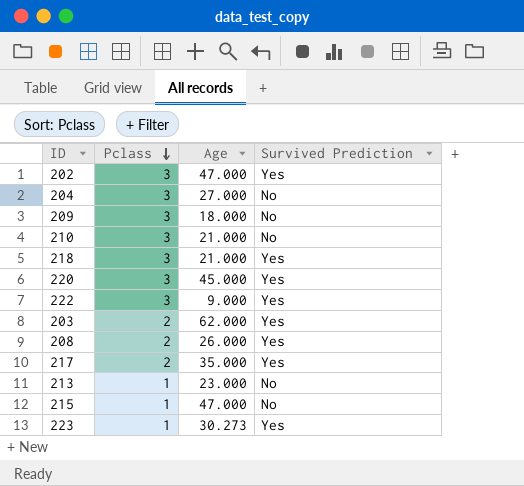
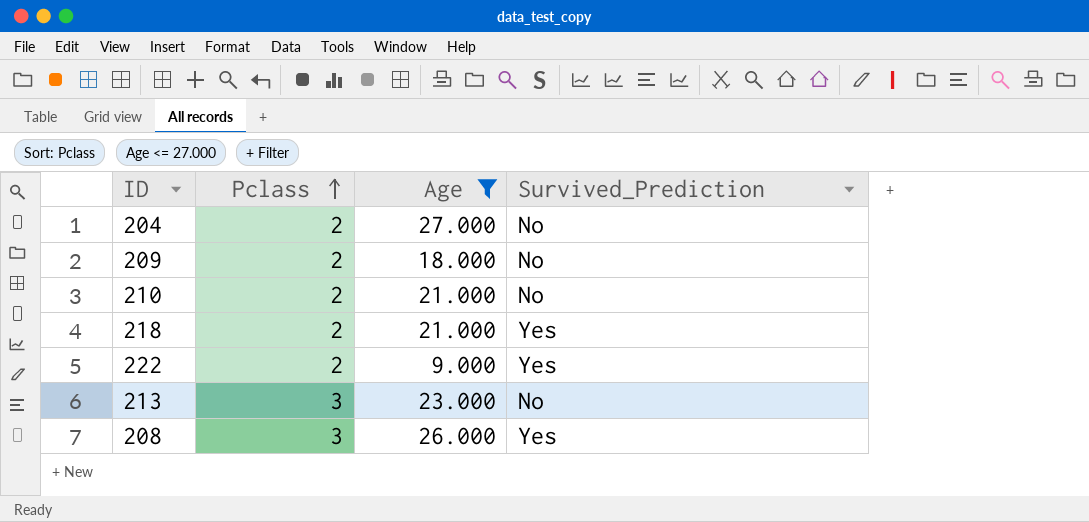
filter: none -> Age <= 27.000
row order: Pclass descending -> Pclass ascending
column name: Survived Prediction -> Survived_Prediction
204 | Pclass: 3 -> 2
209 | Pclass: 3 -> 2
210 | Pclass: 3 -> 2
218 | Pclass: 3 -> 2
222 | Pclass: 3 -> 2
213 | Pclass: 1 -> 3
208 | Pclass: 2 -> 3

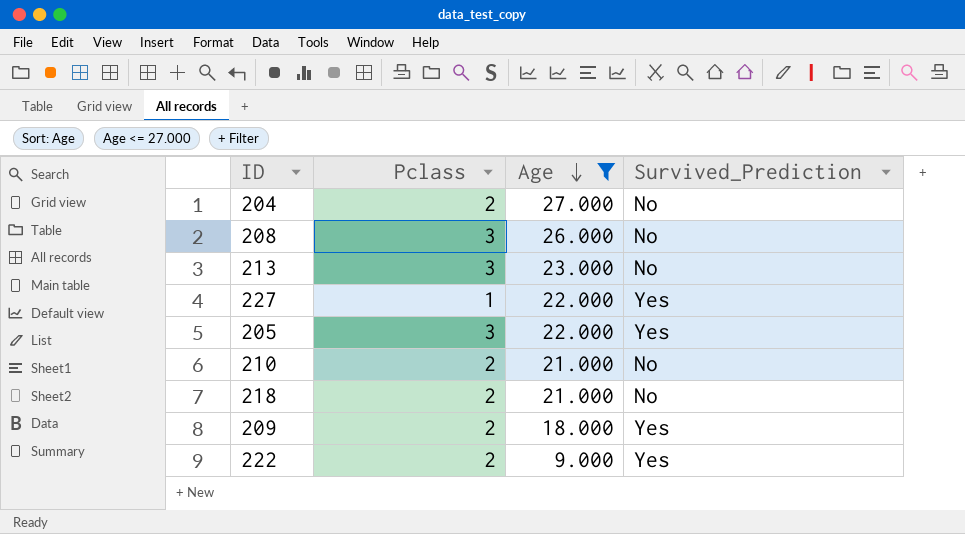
row order: Pclass ascending -> Age descending
208 | Survived_Prediction: Yes -> No
row 227: none -> 1 | 22.000 | Yes
row 205: none -> 3 | 22.000 | Yes
218 | Survived_Prediction: Yes -> No
209 | Survived_Prediction: No -> Yes

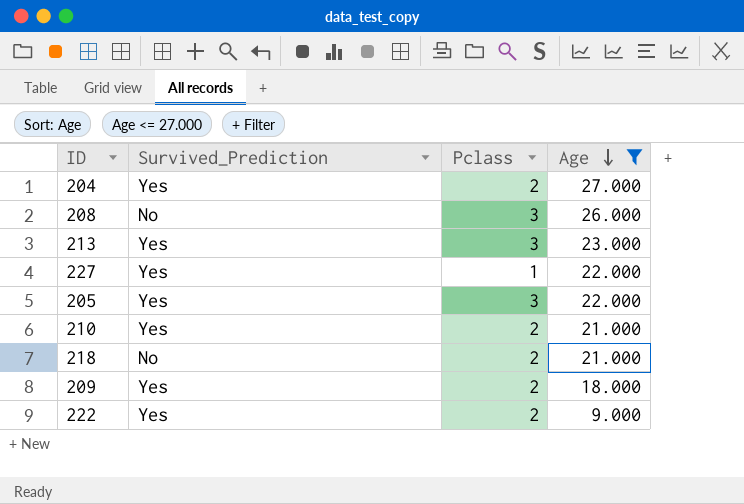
column Survived_Prediction | position: 4 -> 2
204 | Survived_Prediction: No -> Yes
213 | Survived_Prediction: No -> Yes
210 | Survived_Prediction: No -> Yes

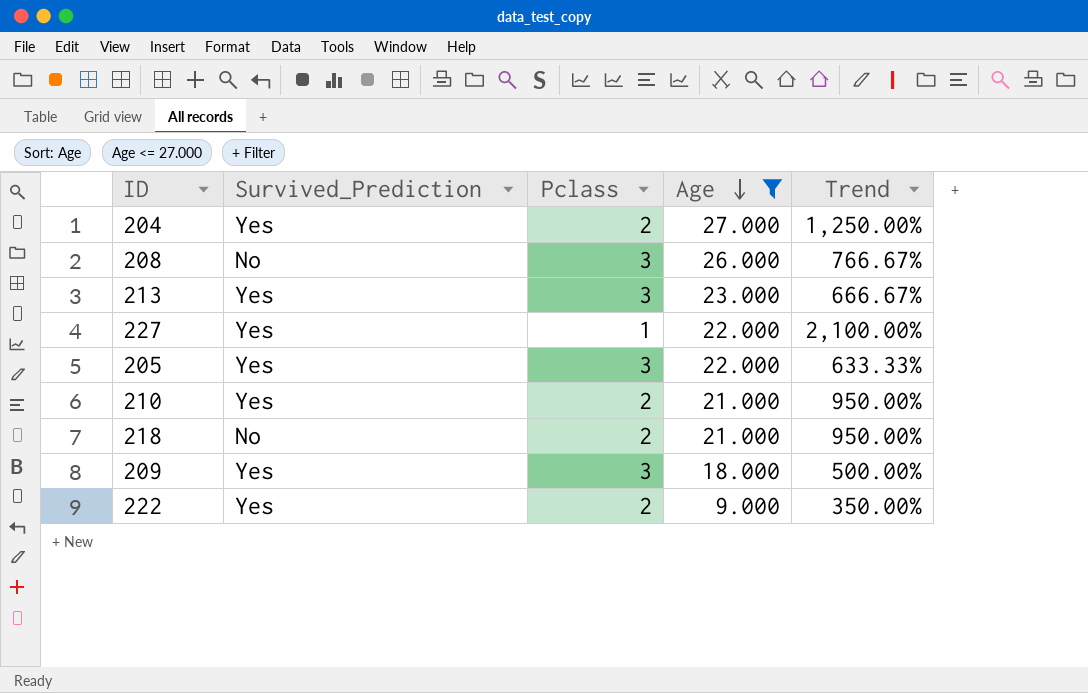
column Trend | formula: none -> ([Age] - [Pclass]) / [Pclass]
209 | Pclass: 2 -> 3

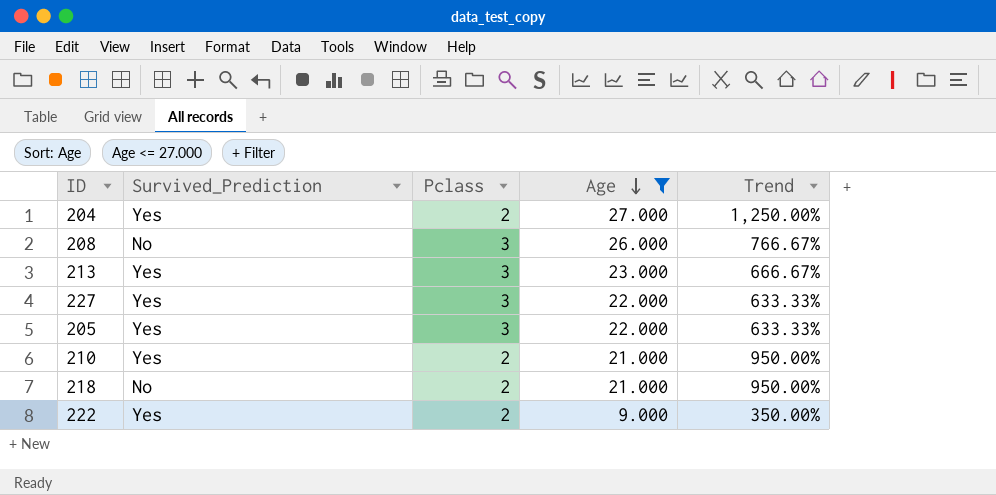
row 209: Yes | 3 | 18.000 | 500.00% -> none
227 | Pclass: 1 -> 3
227 | Trend: 2,100.00% -> 633.33%

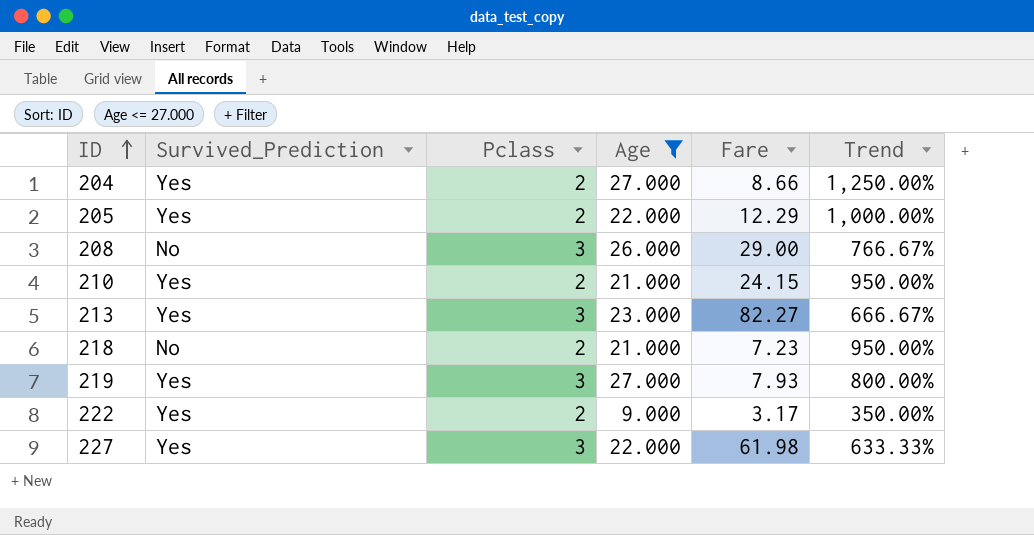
row order: Age descending -> ID ascending
column Fare | position: none -> 5
205 | Pclass: 3 -> 2
205 | Trend: 633.33% -> 1,000.00%
row 219: none -> Yes | 3 | 27.000 | 7.93 | 800.00%

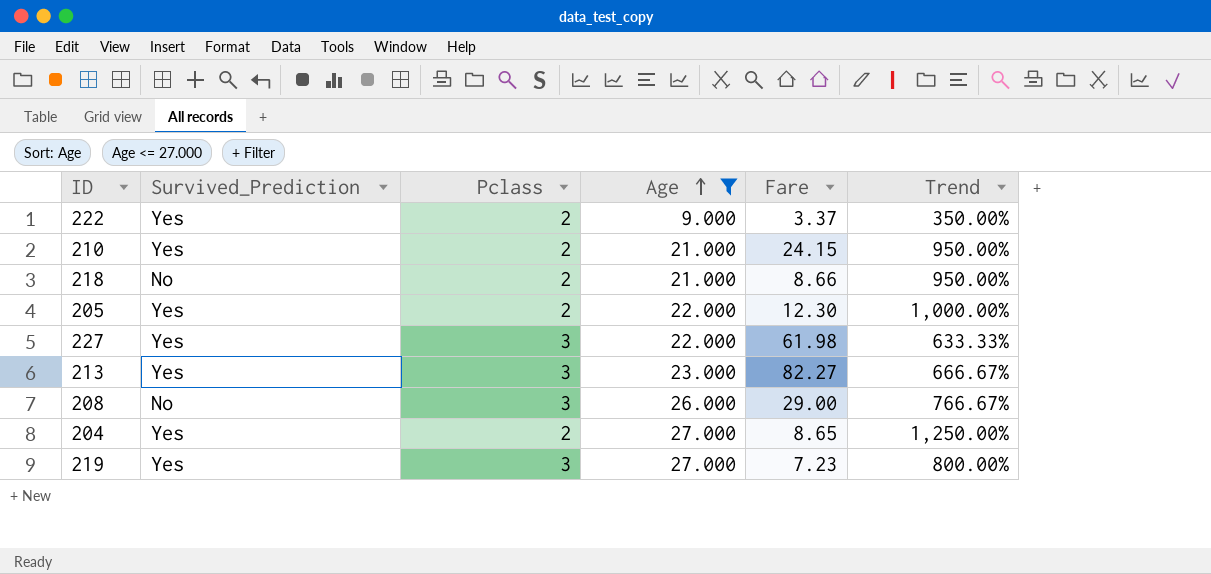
row order: ID ascending -> Age ascending
222 | Fare: 3.17 -> 3.37
218 | Fare: 7.23 -> 8.66
205 | Fare: 12.29 -> 12.30
204 | Fare: 8.66 -> 8.65
219 | Fare: 7.93 -> 7.23

